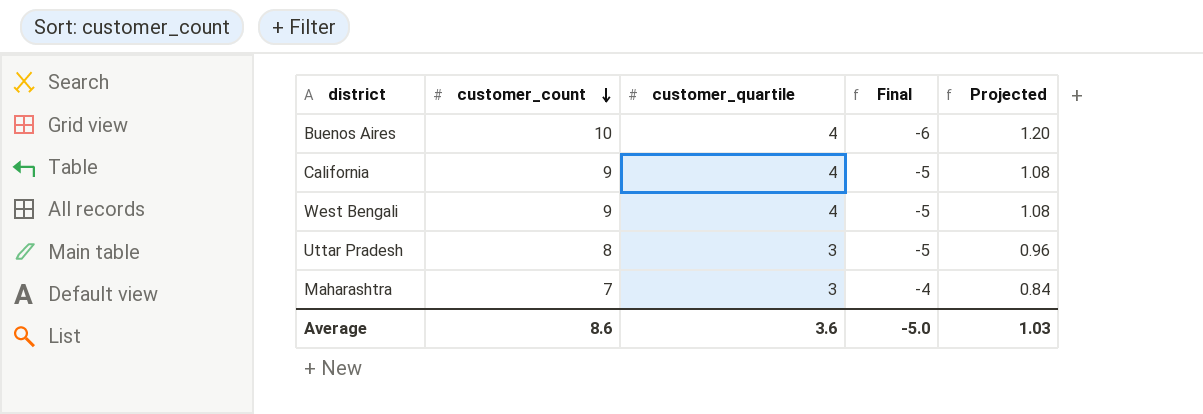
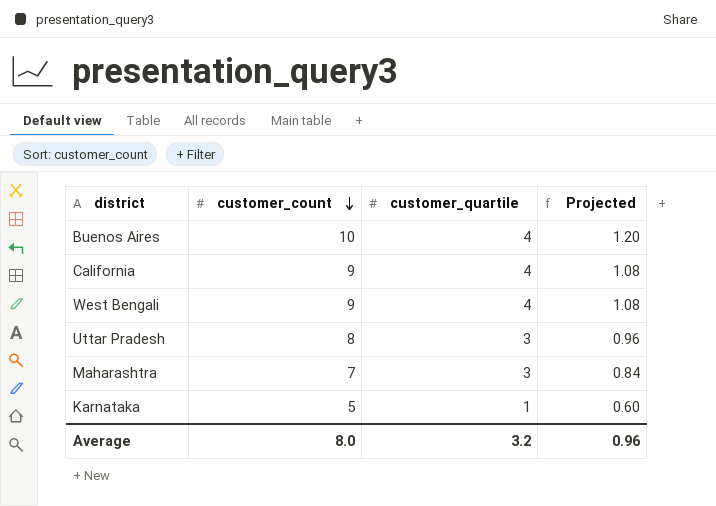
column Final | formula: [customer_quartile] - [customer_count] -> none
row Karnataka: none -> 5 | 1 | 0.60
Average | customer_count: 8.6 -> 8.0
Average | customer_quartile: 3.6 -> 3.2
Average | Projected: 1.03 -> 0.96

